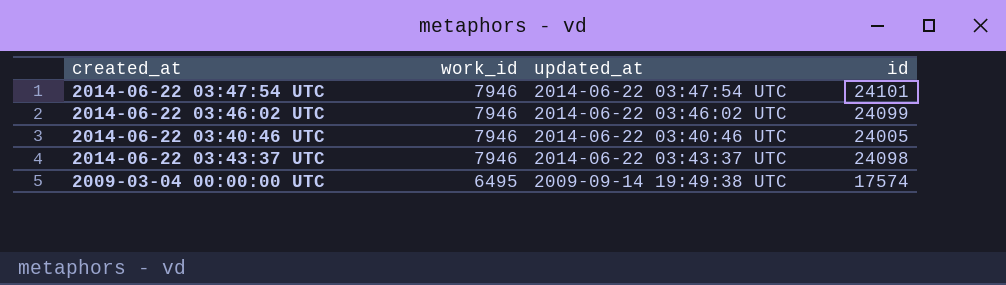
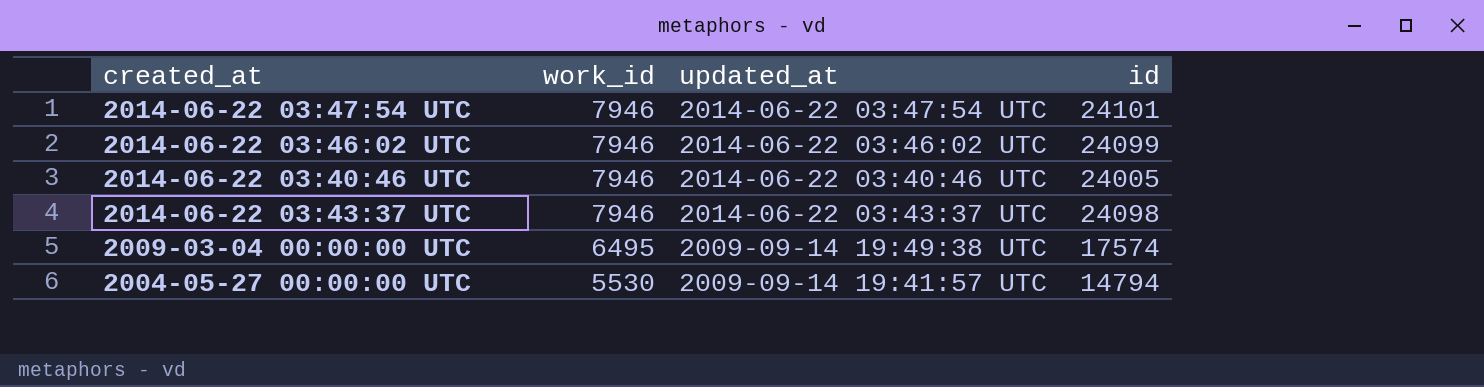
row 2004-05-27 00:00:00 UTC: none -> 5530 | 2009-09-14 19:41:57 UTC | 14794

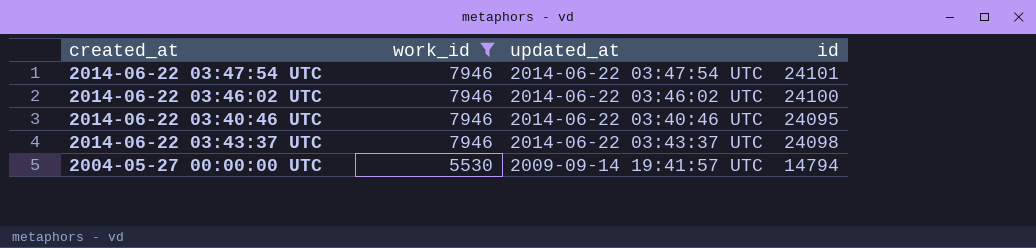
filter: none -> work_id != 6495
2014-06-22 03:46:02 UTC | id: 24099 -> 24100
2014-06-22 03:40:46 UTC | id: 24005 -> 24095

